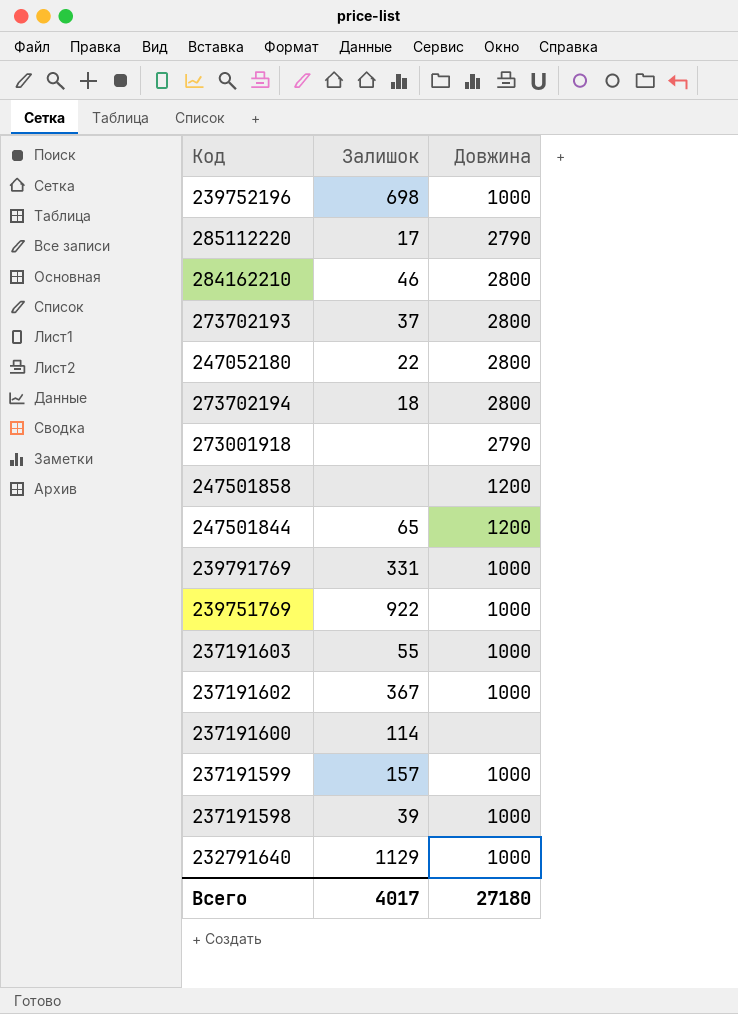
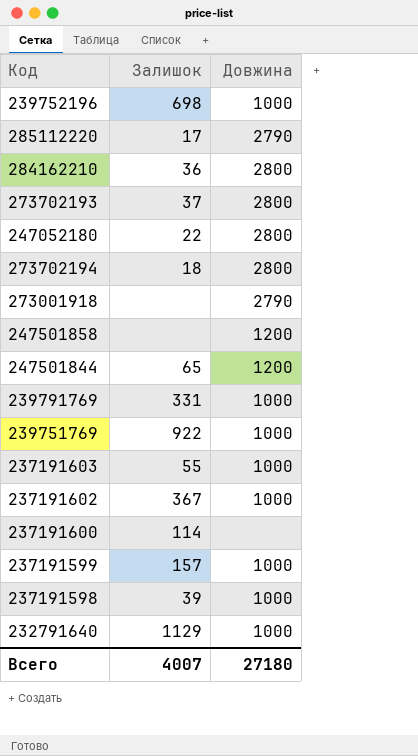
284162210 | Залишок: 46 -> 36
Всего | Залишок: 4017 -> 4007

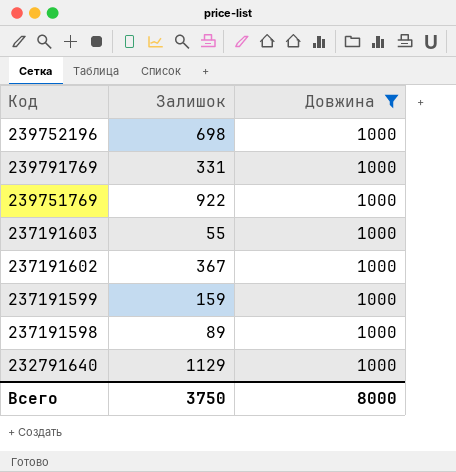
filter: none -> Довжина = 1000
237191599 | Залишок: 157 -> 159
237191598 | Залишок: 39 -> 89
Всего | Залишок: 4007 -> 3750
Всего | Довжина: 27180 -> 8000

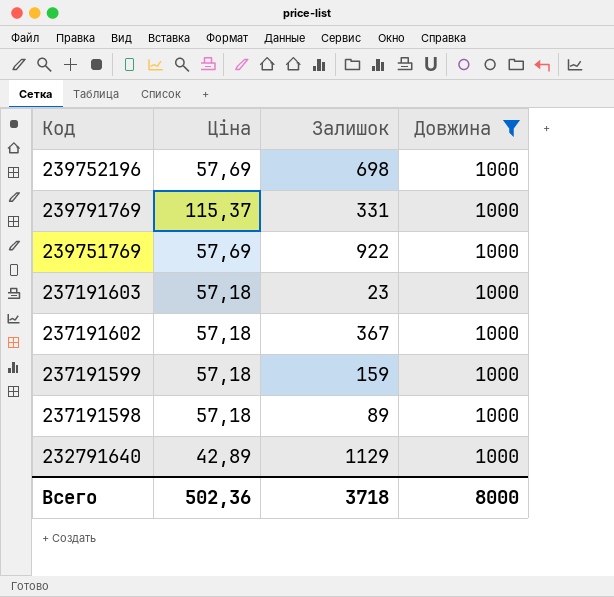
column Ціна | position: none -> 2
237191603 | Залишок: 55 -> 23
Всего | Залишок: 3750 -> 3718

